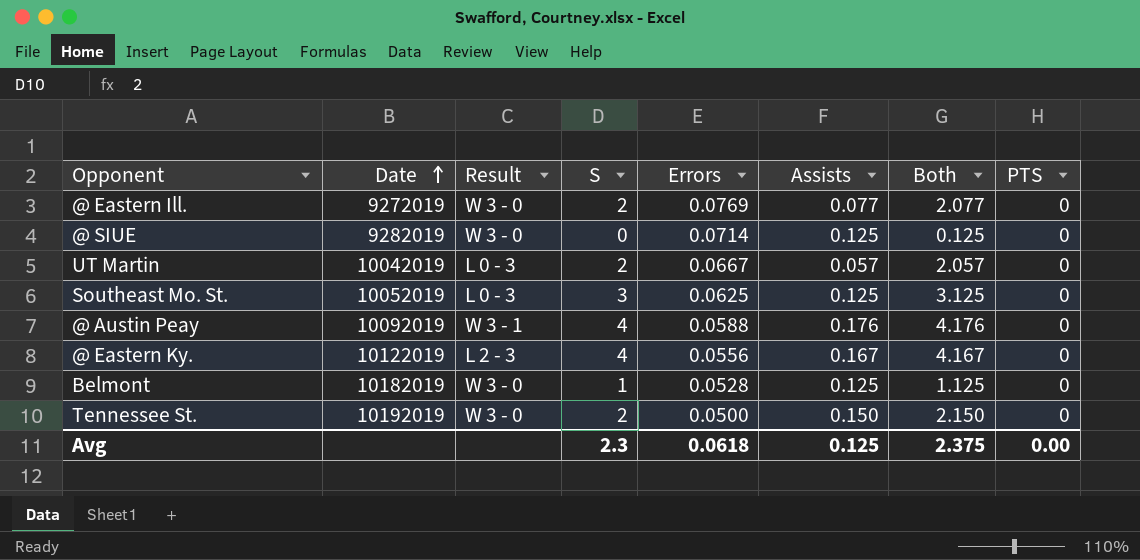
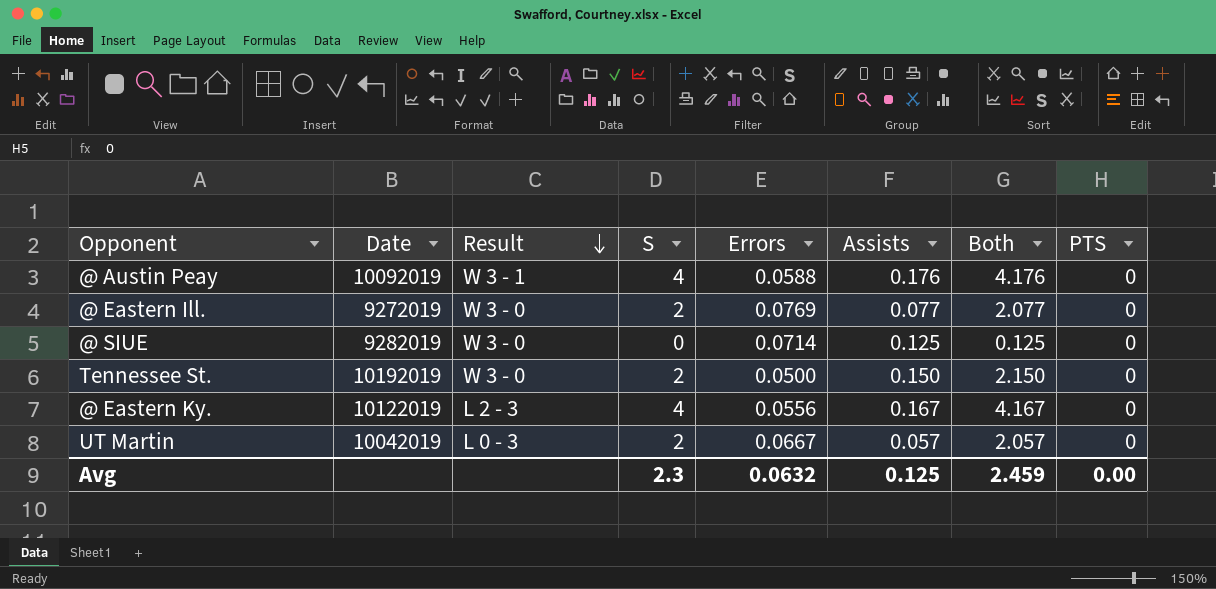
row order: Date ascending -> Result descending
row Southeast Mo. St.: 10052019 | L 0 - 3 | 3 | 0.0625 | 0.125 | 3.125 | 0 -> none
row Belmont: 10182019 | W 3 - 0 | 1 | 0.0528 | 0.125 | 1.125 | 0 -> none
Avg | Errors: 0.0618 -> 0.0632
Avg | Both: 2.375 -> 2.459

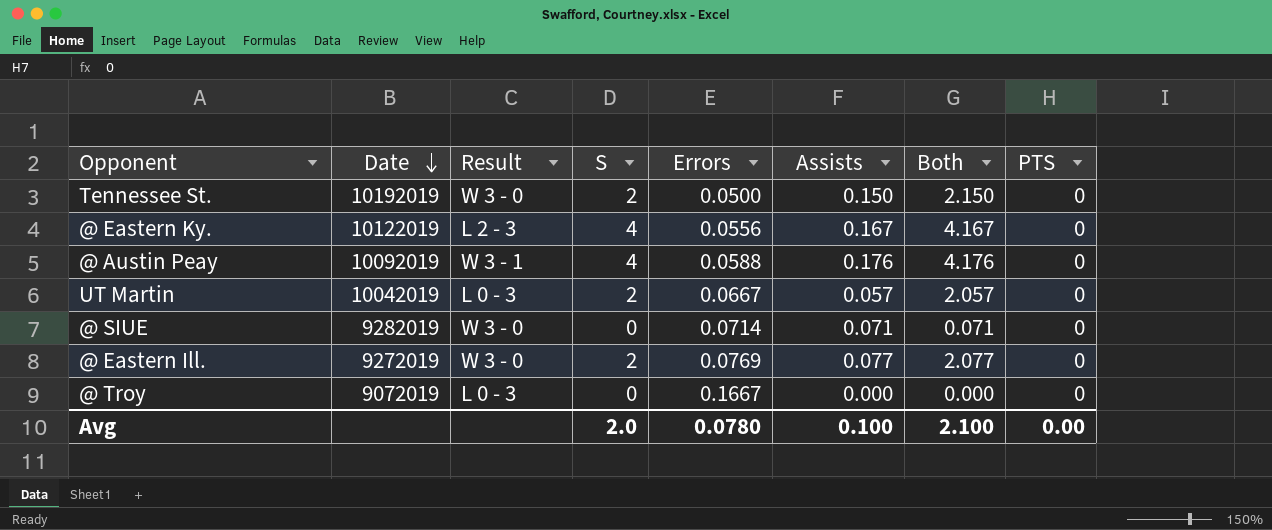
row order: Result descending -> Date descending
@ SIUE | Assists: 0.125 -> 0.071
@ SIUE | Both: 0.125 -> 0.071
row @ Troy: none -> 9072019 | L 0 - 3 | 0 | 0.1667 | 0.000 | 0.000 | 0
Avg | S: 2.3 -> 2.0
Avg | Errors: 0.0632 -> 0.0780
Avg | Assists: 0.125 -> 0.100
Avg | Both: 2.459 -> 2.100

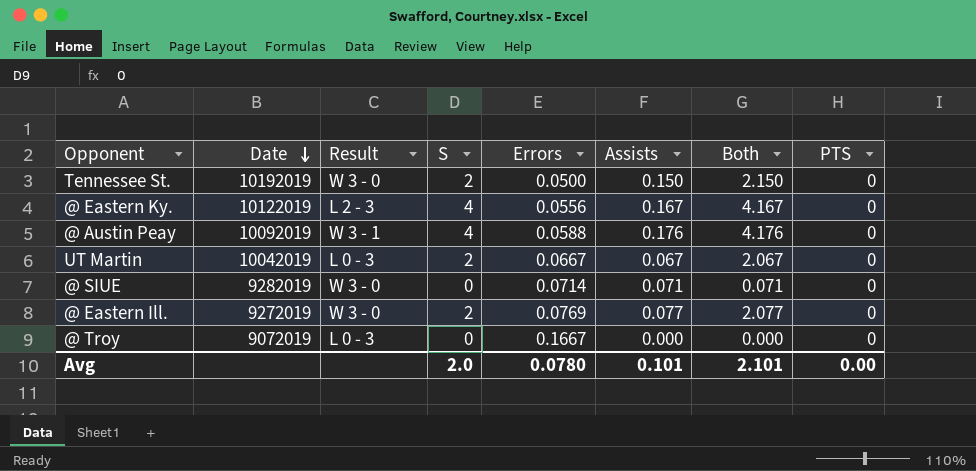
UT Martin | Assists: 0.057 -> 0.067
UT Martin | Both: 2.057 -> 2.067
Avg | Assists: 0.100 -> 0.101
Avg | Both: 2.100 -> 2.101

